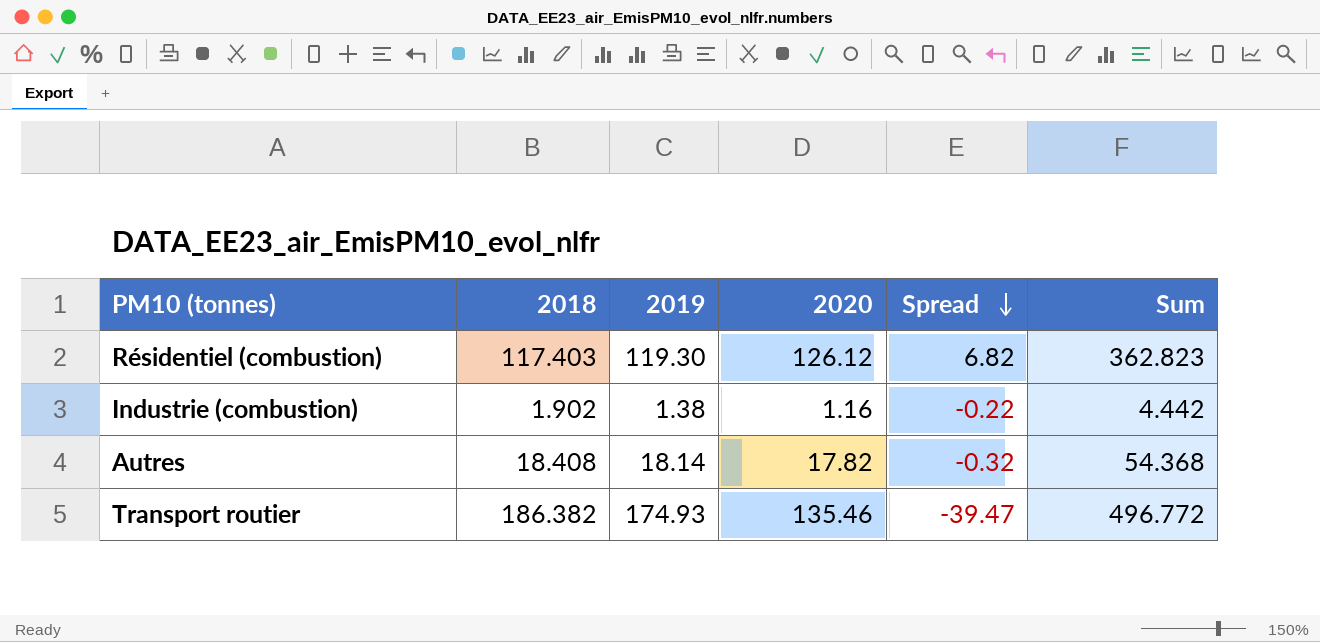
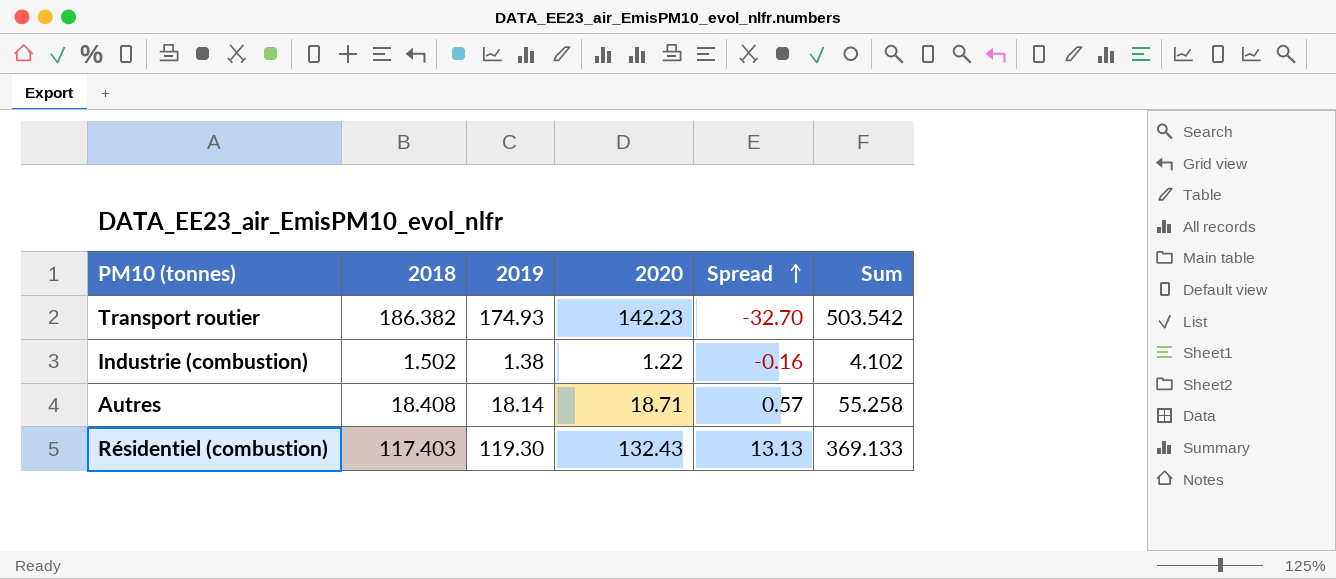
row order: Spread descending -> Spread ascending
Transport routier | 2020: 135.46 -> 142.23
Transport routier | Spread: -39.47 -> -32.70
Transport routier | Sum: 496.772 -> 503.542
Industrie (combustion) | 2018: 1.902 -> 1.502
Industrie (combustion) | 2020: 1.16 -> 1.22
Industrie (combustion) | Spread: -0.22 -> -0.16
Industrie (combustion) | Sum: 4.442 -> 4.102
Autres | 2020: 17.82 -> 18.71
Autres | Spread: -0.32 -> 0.57
Autres | Sum: 54.368 -> 55.258
Résidentiel (combustion) | 2020: 126.12 -> 132.43
Résidentiel (combustion) | Spread: 6.82 -> 13.13
Résidentiel (combustion) | Sum: 362.823 -> 369.133

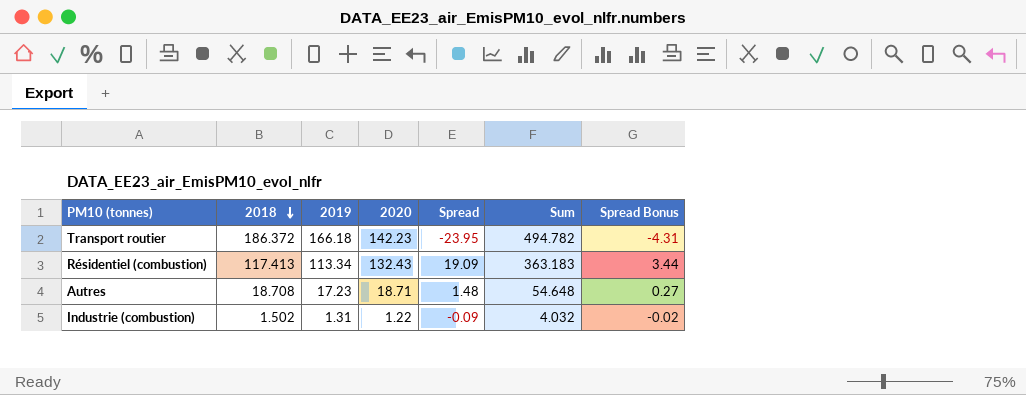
row order: Spread ascending -> 2018 descending
column Spread Bonus | formula: none -> [Spread] * 0.18
Transport routier | 2018: 186.382 -> 186.372
Transport routier | 2019: 174.93 -> 166.18
Transport routier | Spread: -32.70 -> -23.95
Transport routier | Sum: 503.542 -> 494.782
Résidentiel (combustion) | 2018: 117.403 -> 117.413
Résidentiel (combustion) | 2019: 119.30 -> 113.34
Résidentiel (combustion) | Spread: 13.13 -> 19.09
Résidentiel (combustion) | Sum: 369.133 -> 363.183
Autres | 2018: 18.408 -> 18.708
Autres | 2019: 18.14 -> 17.23
Autres | Spread: 0.57 -> 1.48
Autres | Sum: 55.258 -> 54.648
Industrie (combustion) | 2019: 1.38 -> 1.31
Industrie (combustion) | Spread: -0.16 -> -0.09
Industrie (combustion) | Sum: 4.102 -> 4.032

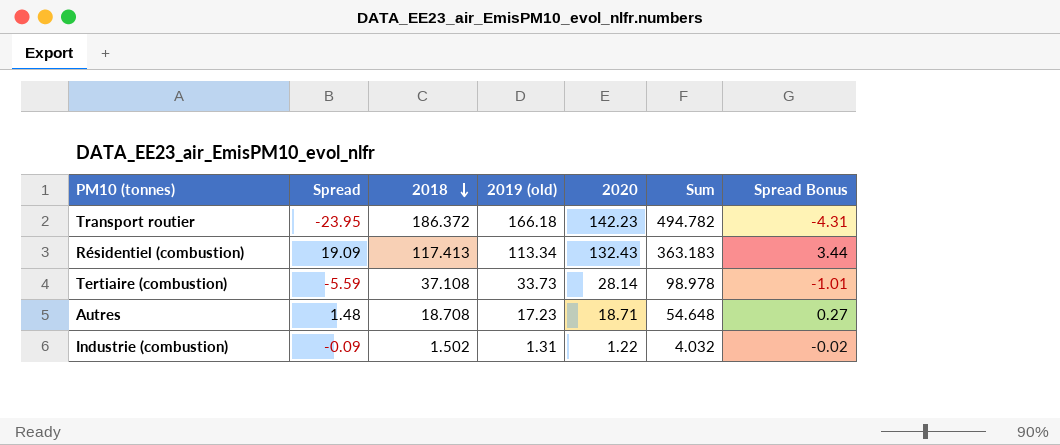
column Spread | position: 5 -> 2
column name: 2019 -> 2019 (old)
row Tertiaire (combustion): none -> -5.59 | 37.108 | 33.73 | 28.14 | 98.978 | -1.01

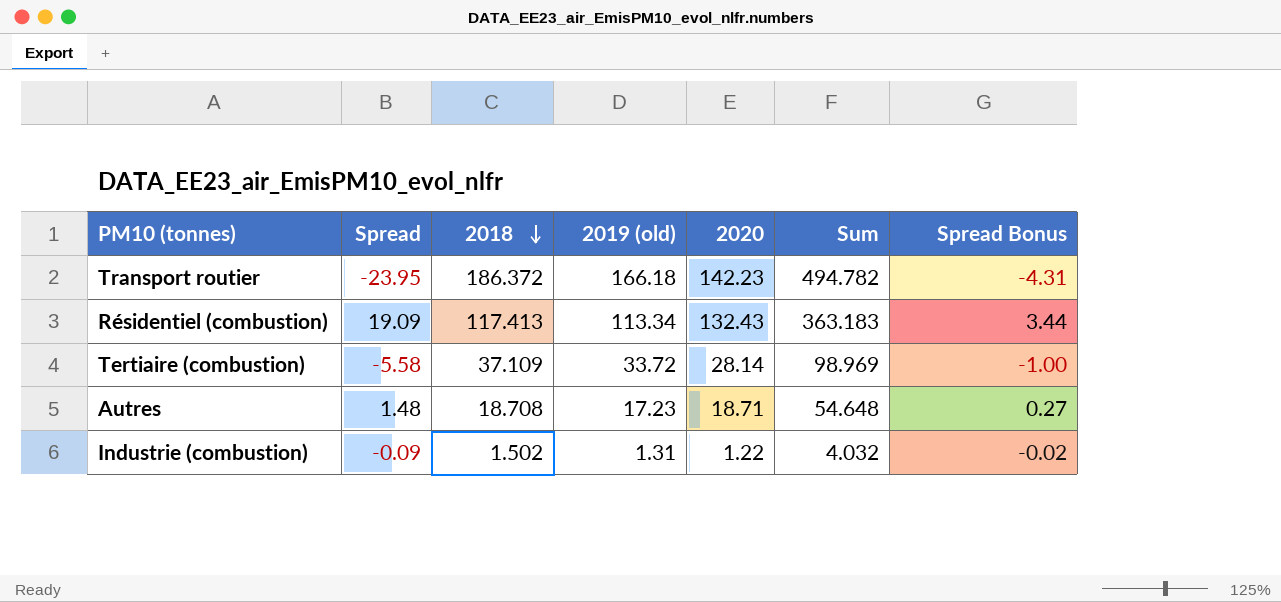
Tertiaire (combustion) | Spread: -5.59 -> -5.58
Tertiaire (combustion) | 2018: 37.108 -> 37.109
Tertiaire (combustion) | 2019 (old): 33.73 -> 33.72
Tertiaire (combustion) | Sum: 98.978 -> 98.969
Tertiaire (combustion) | Spread Bonus: -1.01 -> -1.00

